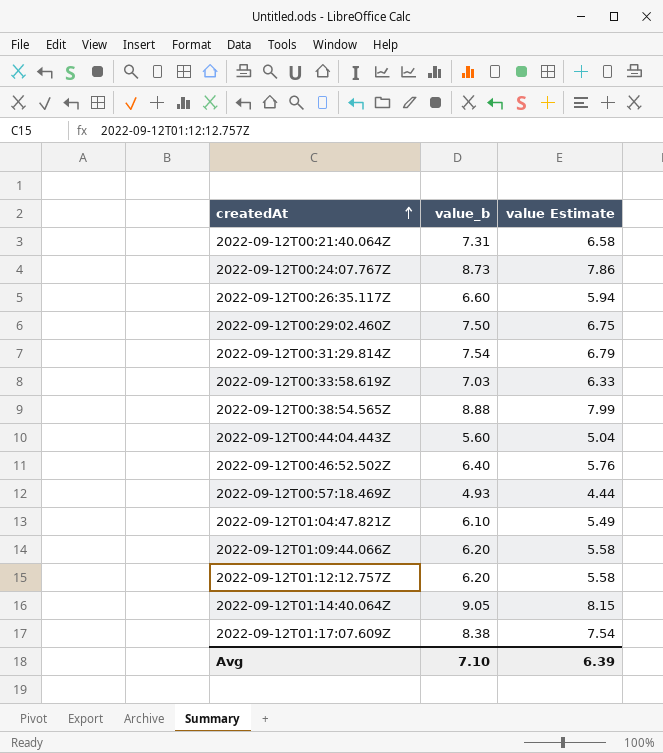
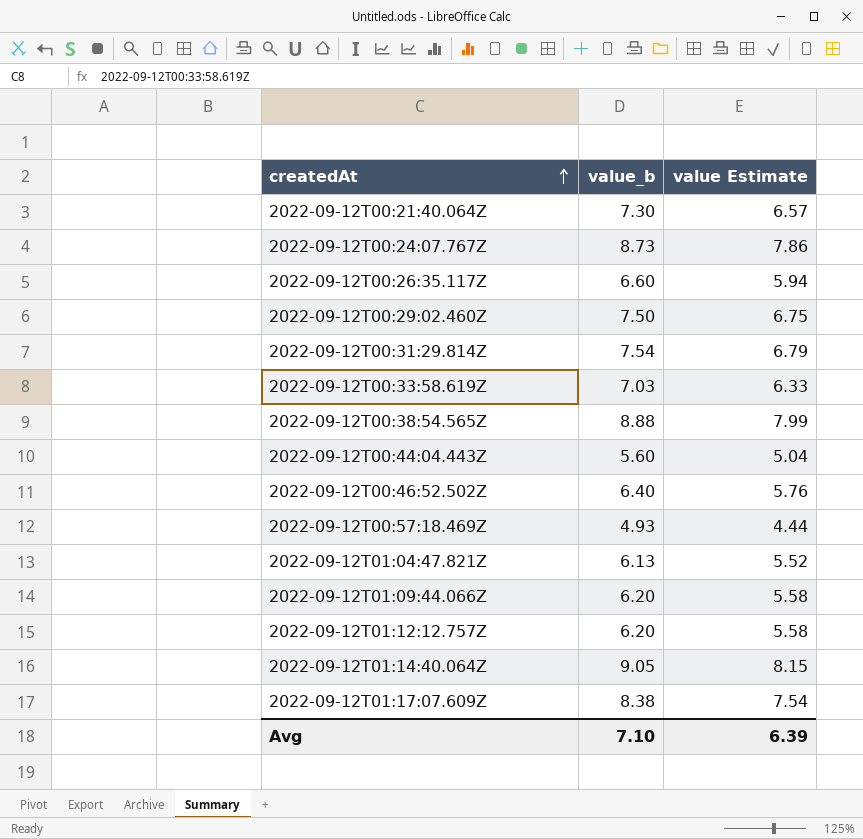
2022-09-12T00:21:40.064Z | value_b: 7.31 -> 7.30
2022-09-12T00:21:40.064Z | value Estimate: 6.58 -> 6.57
2022-09-12T01:04:47.821Z | value_b: 6.10 -> 6.13
2022-09-12T01:04:47.821Z | value Estimate: 5.49 -> 5.52

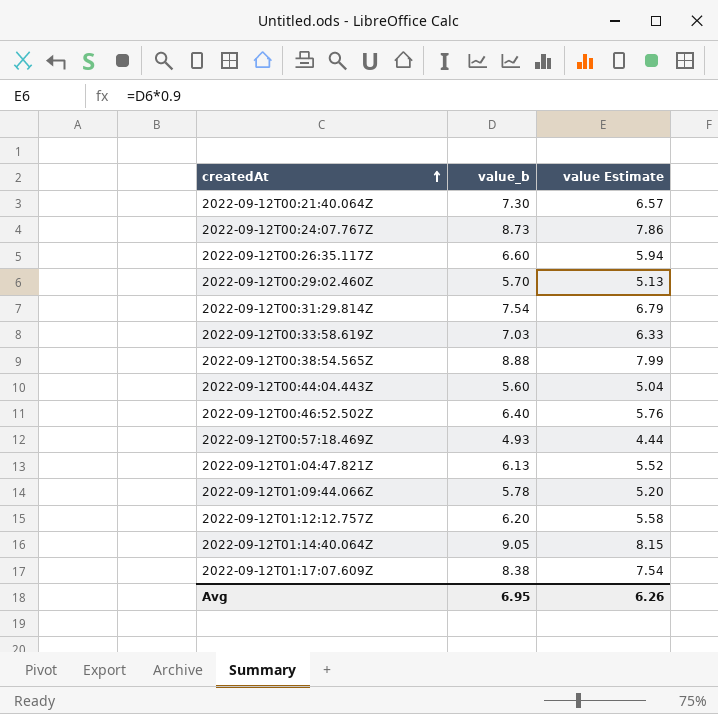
2022-09-12T00:29:02.460Z | value_b: 7.50 -> 5.70
2022-09-12T00:29:02.460Z | value Estimate: 6.75 -> 5.13
2022-09-12T01:09:44.066Z | value_b: 6.20 -> 5.78
2022-09-12T01:09:44.066Z | value Estimate: 5.58 -> 5.20
Avg | value_b: 7.10 -> 6.95
Avg | value Estimate: 6.39 -> 6.26

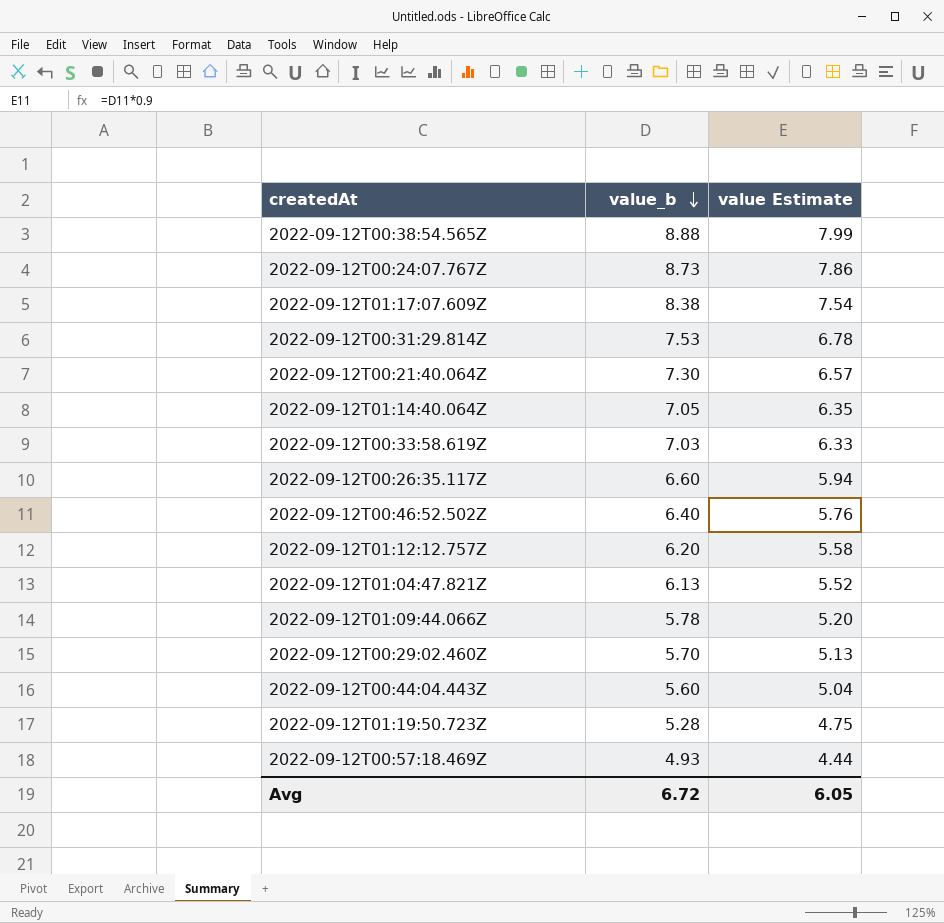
row order: createdAt ascending -> value_b descending
2022-09-12T00:31:29.814Z | value_b: 7.54 -> 7.53
2022-09-12T00:31:29.814Z | value Estimate: 6.79 -> 6.78
2022-09-12T01:14:40.064Z | value_b: 9.05 -> 7.05
2022-09-12T01:14:40.064Z | value Estimate: 8.15 -> 6.35
row 2022-09-12T01:19:50.723Z: none -> 5.28 | 4.75
Avg | value_b: 6.95 -> 6.72
Avg | value Estimate: 6.26 -> 6.05

